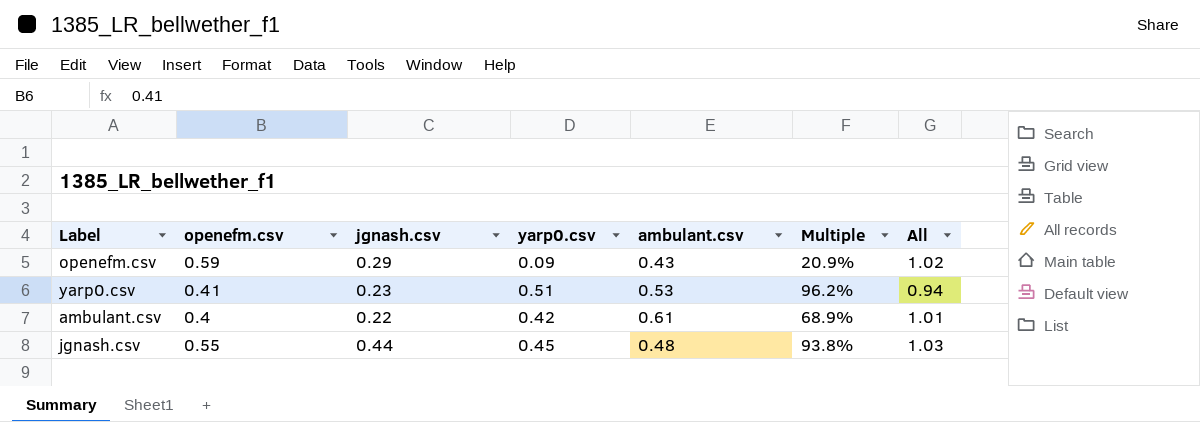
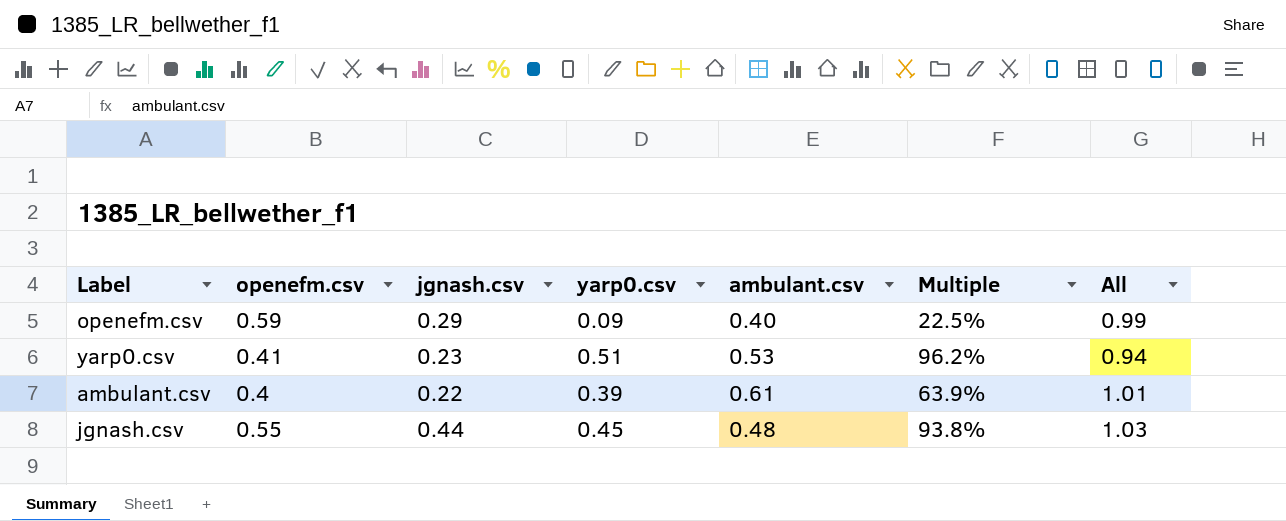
openefm.csv | ambulant.csv: 0.43 -> 0.40
openefm.csv | Multiple: 20.9% -> 22.5%
openefm.csv | All: 1.02 -> 0.99
ambulant.csv | yarp0.csv: 0.42 -> 0.39
ambulant.csv | Multiple: 68.9% -> 63.9%

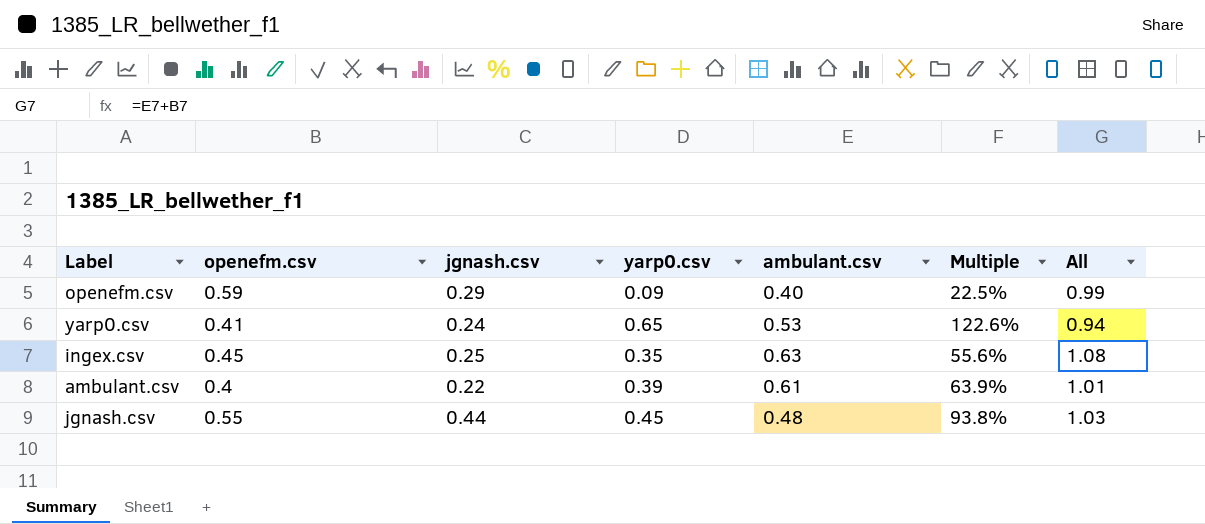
yarp0.csv | jgnash.csv: 0.23 -> 0.24
yarp0.csv | yarp0.csv: 0.51 -> 0.65
yarp0.csv | Multiple: 96.2% -> 122.6%
row ingex.csv: none -> 0.45 | 0.25 | 0.35 | 0.63 | 55.6% | 1.08

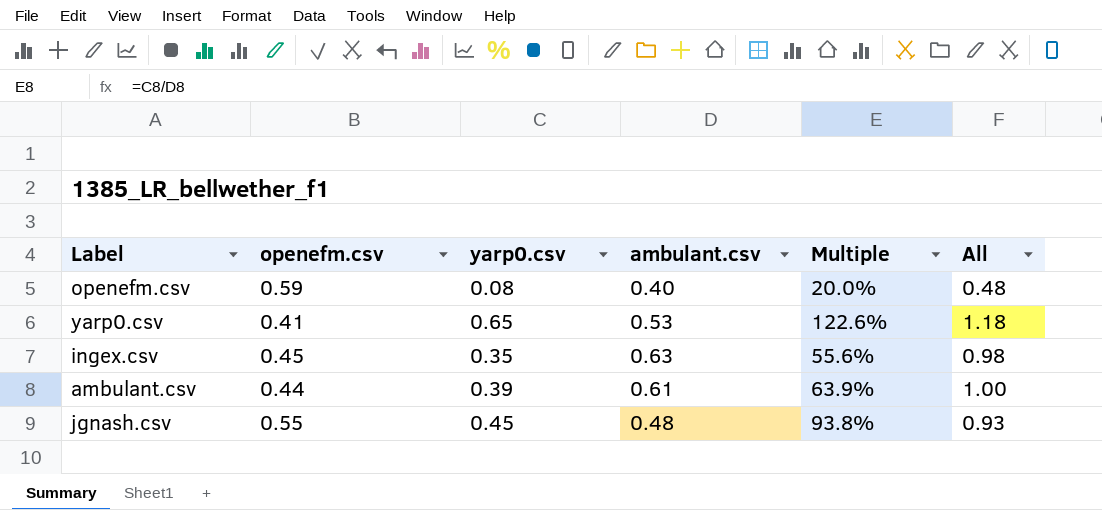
column jgnash.csv | position: 3 -> none
column All | formula: [openefm.csv] + [ambulant.csv] -> [yarp0.csv] + [ambulant.csv]
openefm.csv | yarp0.csv: 0.09 -> 0.08
openefm.csv | Multiple: 22.5% -> 20.0%
ambulant.csv | openefm.csv: 0.4 -> 0.44

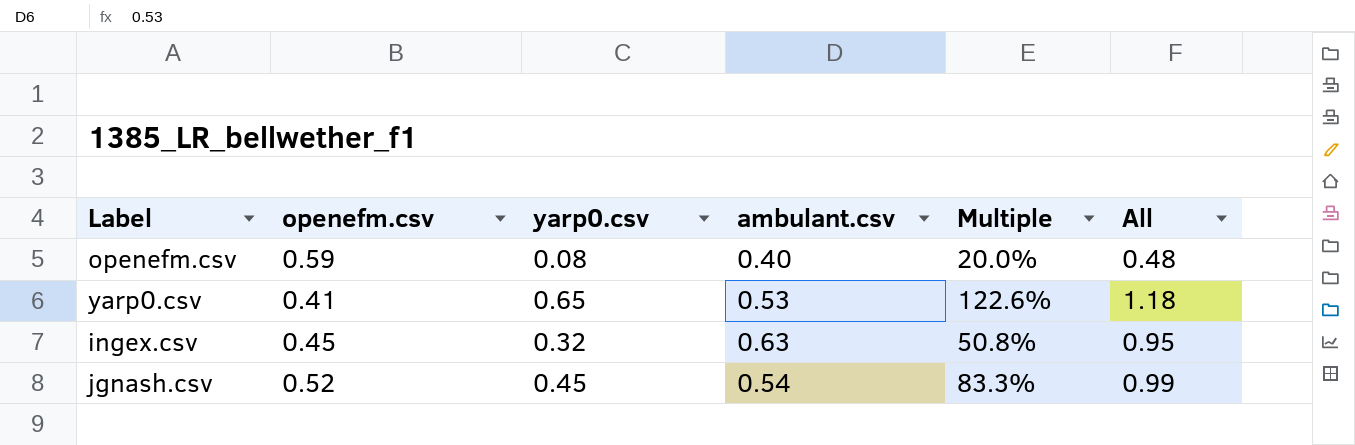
row ambulant.csv: 0.44 | 0.39 | 0.61 | 63.9% | 1.00 -> none
ingex.csv | yarp0.csv: 0.35 -> 0.32
ingex.csv | Multiple: 55.6% -> 50.8%
ingex.csv | All: 0.98 -> 0.95
jgnash.csv | openefm.csv: 0.55 -> 0.52
jgnash.csv | ambulant.csv: 0.48 -> 0.54
jgnash.csv | Multiple: 93.8% -> 83.3%
jgnash.csv | All: 0.93 -> 0.99

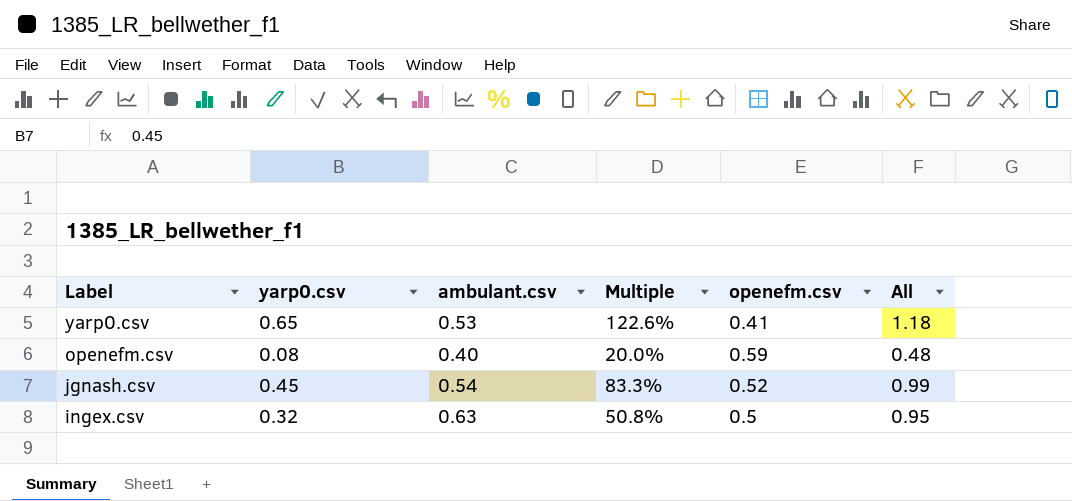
row order: none -> Label descending
column openefm.csv | position: 2 -> 5
ingex.csv | openefm.csv: 0.45 -> 0.5

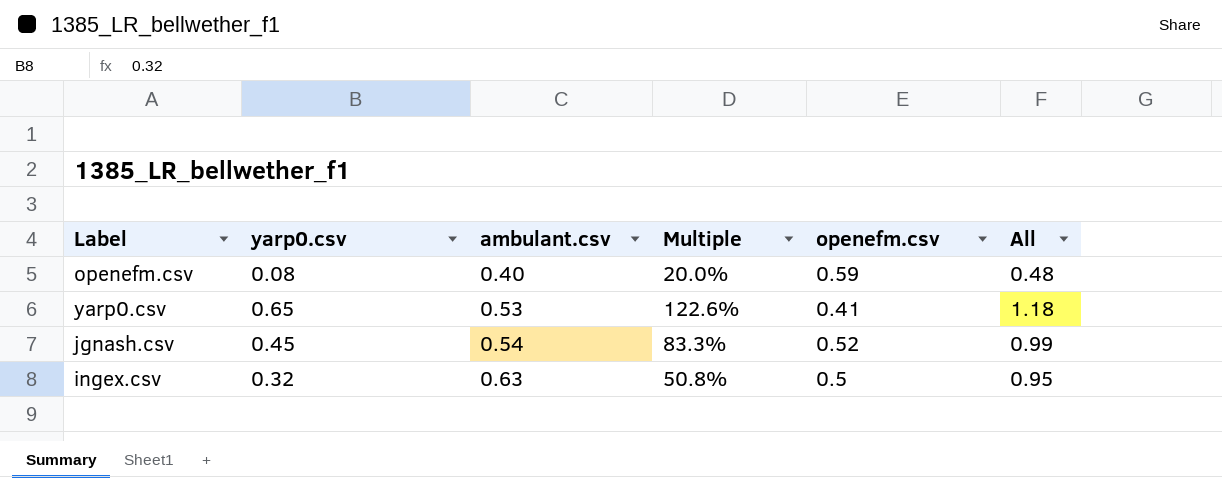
row order: Label descending -> ambulant.csv ascending

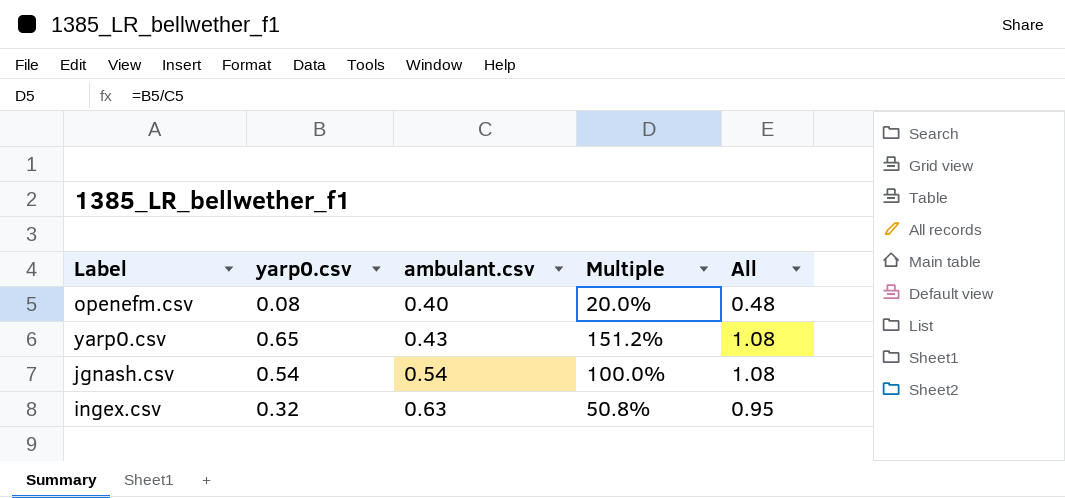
column openefm.csv | position: 5 -> none
yarp0.csv | ambulant.csv: 0.53 -> 0.43
yarp0.csv | Multiple: 122.6% -> 151.2%
yarp0.csv | All: 1.18 -> 1.08
jgnash.csv | yarp0.csv: 0.45 -> 0.54
jgnash.csv | Multiple: 83.3% -> 100.0%
jgnash.csv | All: 0.99 -> 1.08

